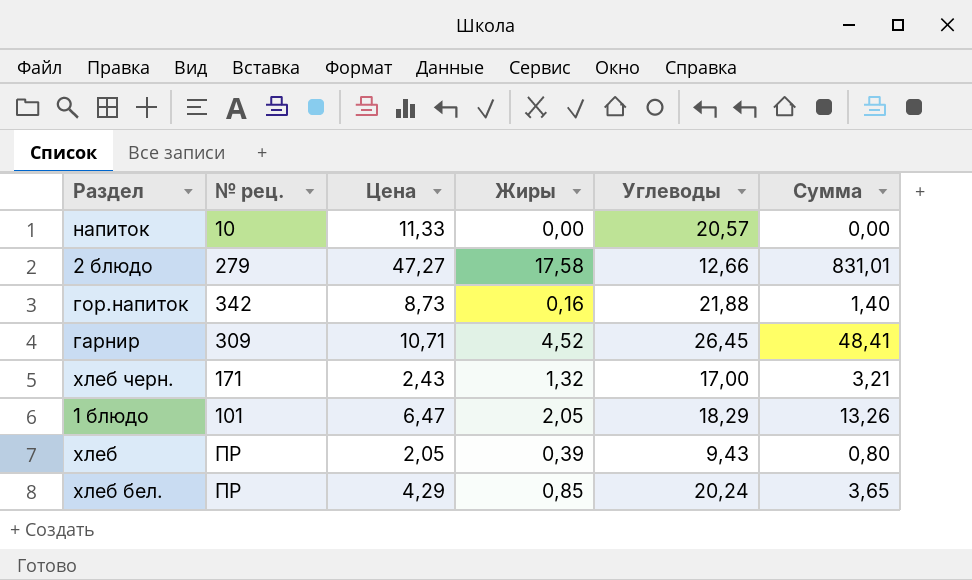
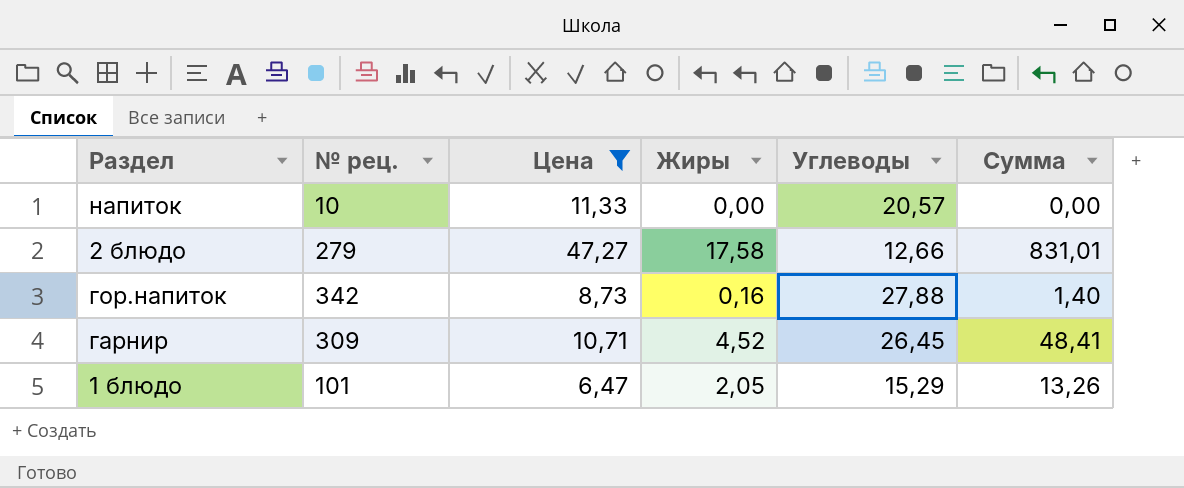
filter: none -> Цена >= 6,47
гор.напиток | Углеводы: 21,88 -> 27,88
1 блюдо | Углеводы: 18,29 -> 15,29

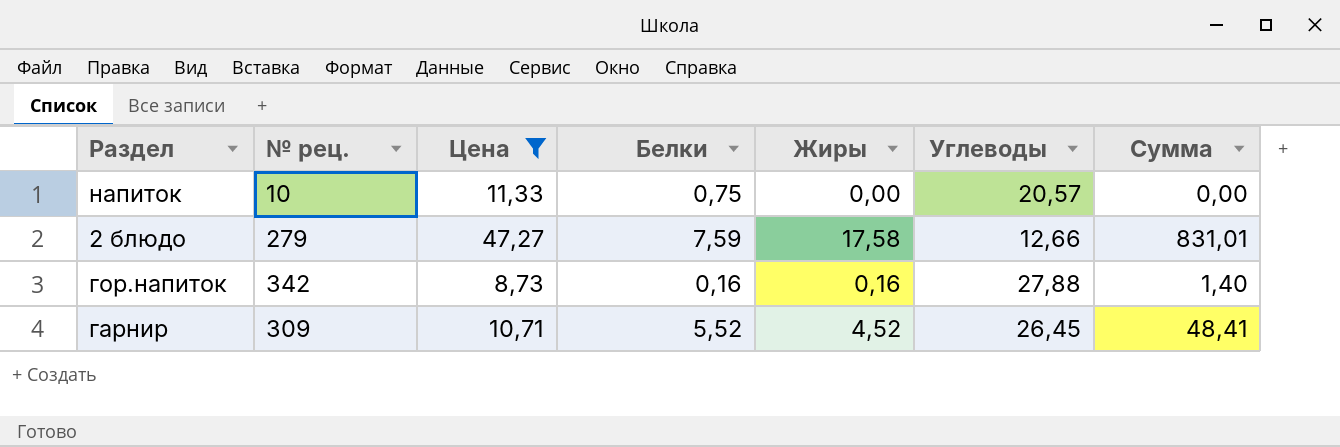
column Белки | position: none -> 4
row 1 блюдо: 101 | 6,47 | 2,05 | 15,29 | 13,26 -> none

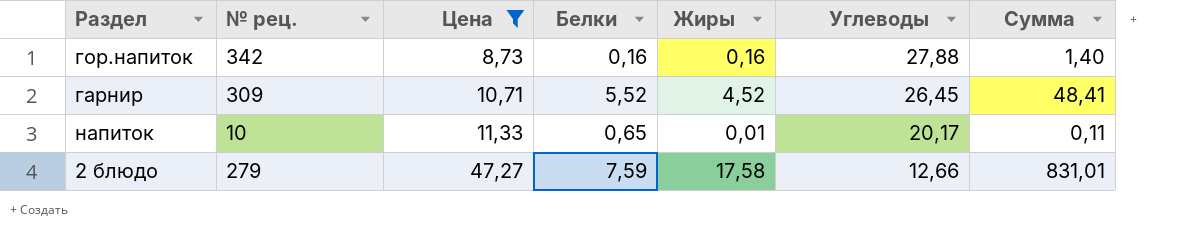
row order: none -> Цена ascending
напиток | Белки: 0,75 -> 0,65
напиток | Жиры: 0,00 -> 0,01
напиток | Углеводы: 20,57 -> 20,17
напиток | Сумма: 0,00 -> 0,11

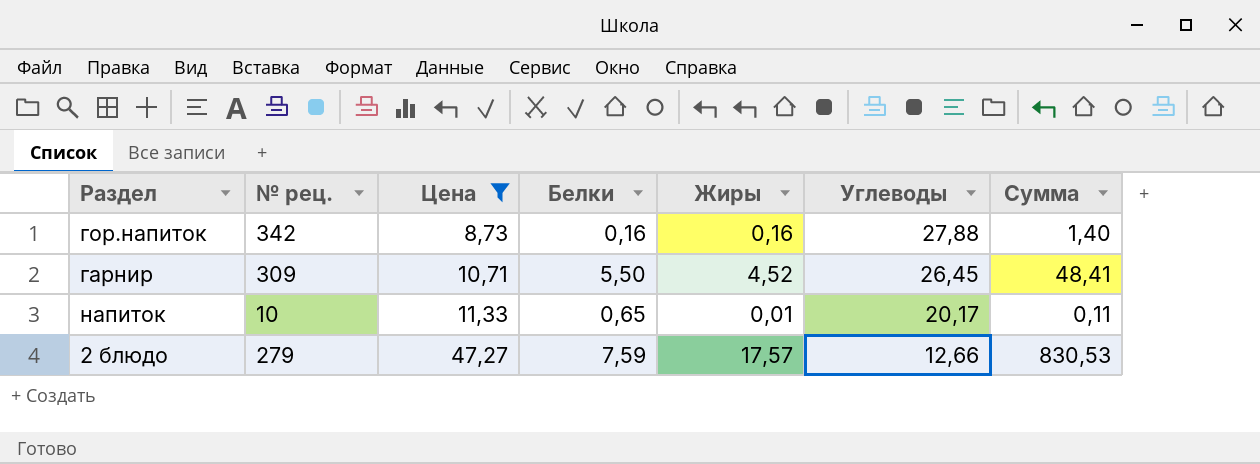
гарнир | Белки: 5,52 -> 5,50
2 блюдо | Жиры: 17,58 -> 17,57
2 блюдо | Сумма: 831,01 -> 830,53

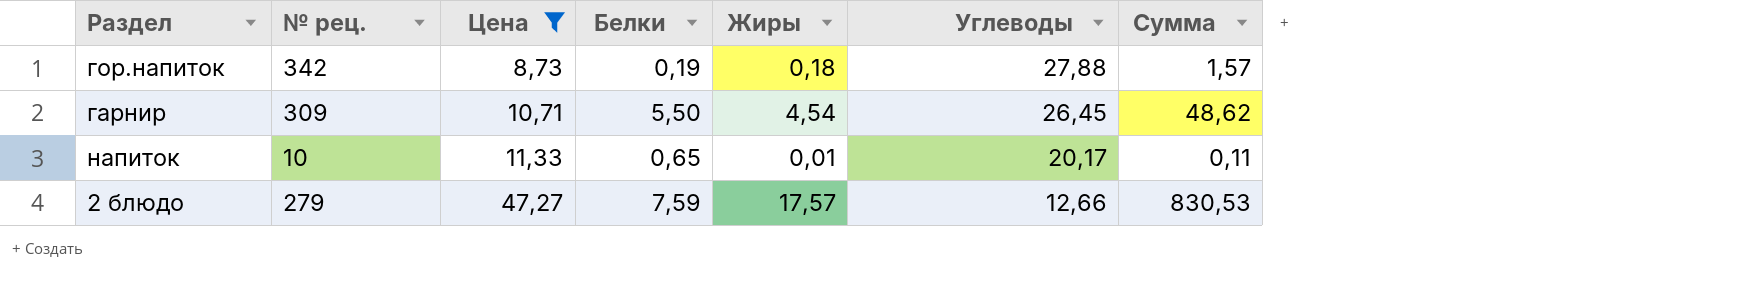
гор.напиток | Белки: 0,16 -> 0,19
гор.напиток | Жиры: 0,16 -> 0,18
гор.напиток | Сумма: 1,40 -> 1,57
гарнир | Жиры: 4,52 -> 4,54
гарнир | Сумма: 48,41 -> 48,62

